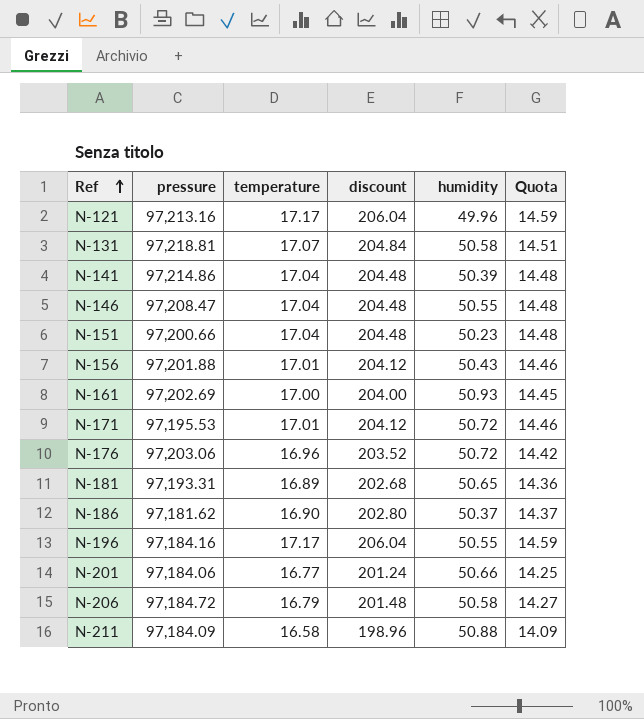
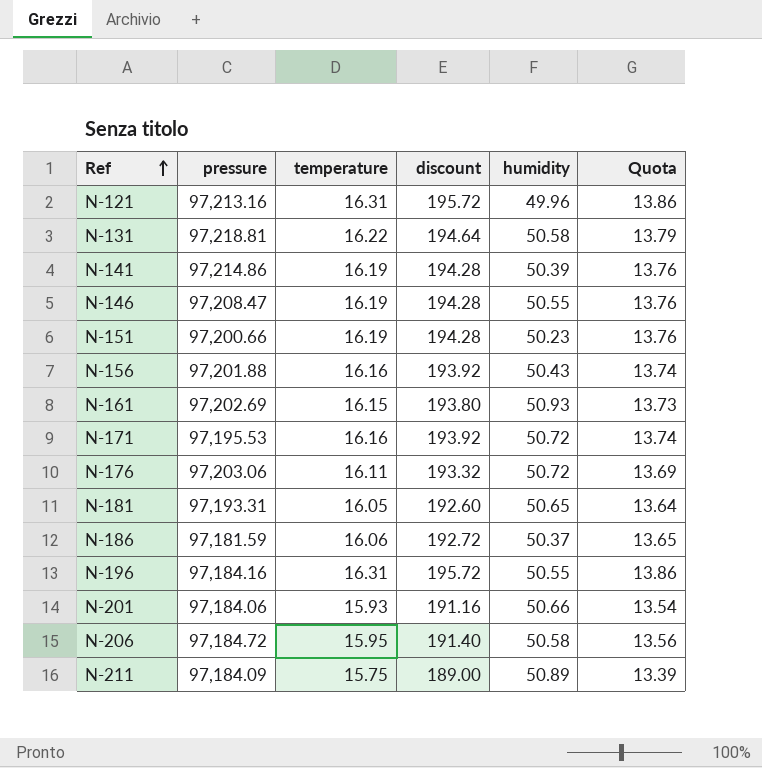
N-121 | temperature: 17.17 -> 16.31
N-121 | discount: 206.04 -> 195.72
N-121 | Quota: 14.59 -> 13.86
N-131 | temperature: 17.07 -> 16.22
N-131 | discount: 204.84 -> 194.64
N-131 | Quota: 14.51 -> 13.79
N-141 | temperature: 17.04 -> 16.19
N-141 | discount: 204.48 -> 194.28
N-141 | Quota: 14.48 -> 13.76
N-146 | temperature: 17.04 -> 16.19
N-146 | discount: 204.48 -> 194.28
N-146 | Quota: 14.48 -> 13.76
N-151 | temperature: 17.04 -> 16.19
N-151 | discount: 204.48 -> 194.28
N-151 | Quota: 14.48 -> 13.76
N-156 | temperature: 17.01 -> 16.16
N-156 | discount: 204.12 -> 193.92
N-156 | Quota: 14.46 -> 13.74
N-161 | temperature: 17.00 -> 16.15
N-161 | discount: 204.00 -> 193.80
N-161 | Quota: 14.45 -> 13.73
N-171 | temperature: 17.01 -> 16.16
N-171 | discount: 204.12 -> 193.92
N-171 | Quota: 14.46 -> 13.74
N-176 | temperature: 16.96 -> 16.11
N-176 | discount: 203.52 -> 193.32
N-176 | Quota: 14.42 -> 13.69
N-181 | temperature: 16.89 -> 16.05
N-181 | discount: 202.68 -> 192.60
N-181 | Quota: 14.36 -> 13.64
N-186 | pressure: 97,181.62 -> 97,181.59
N-186 | temperature: 16.90 -> 16.06
N-186 | discount: 202.80 -> 192.72
N-186 | Quota: 14.37 -> 13.65
N-196 | temperature: 17.17 -> 16.31
N-196 | discount: 206.04 -> 195.72
N-196 | Quota: 14.59 -> 13.86
N-201 | temperature: 16.77 -> 15.93
N-201 | discount: 201.24 -> 191.16
N-201 | Quota: 14.25 -> 13.54
N-206 | temperature: 16.79 -> 15.95
N-206 | discount: 201.48 -> 191.40
N-206 | Quota: 14.27 -> 13.56
N-211 | temperature: 16.58 -> 15.75
N-211 | discount: 198.96 -> 189.00
N-211 | humidity: 50.88 -> 50.89
N-211 | Quota: 14.09 -> 13.39

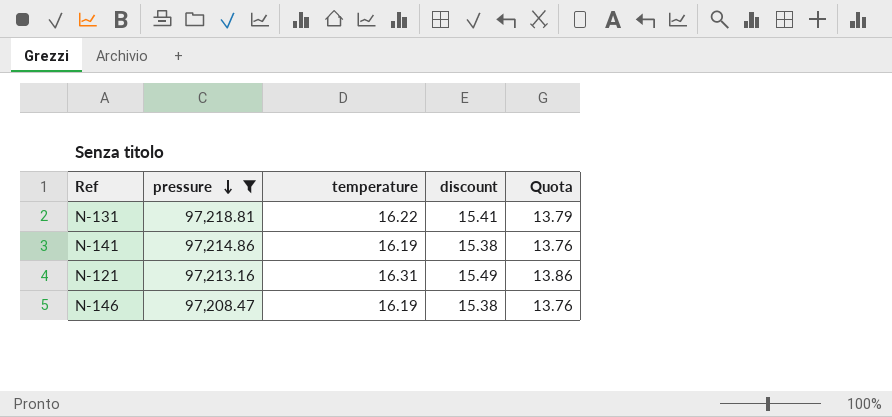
filter: none -> pressure >= 97,208.47
row order: Ref ascending -> pressure descending
column humidity | position: 5 -> none
column discount | formula: [temperature] * 12 -> [temperature] * 0.95

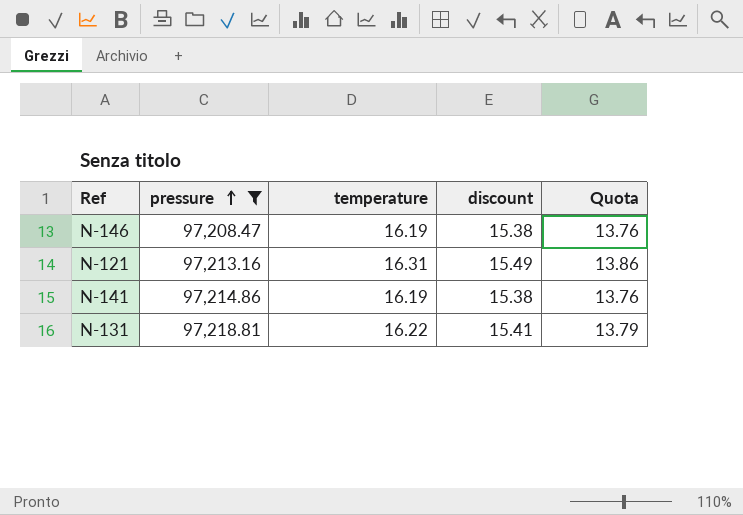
row order: pressure descending -> pressure ascending

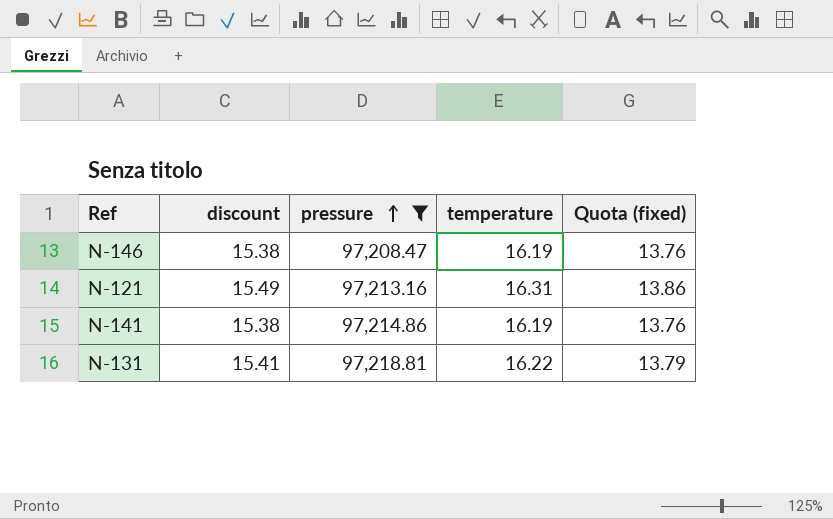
column discount | position: 4 -> 2
column name: Quota -> Quota (fixed)

